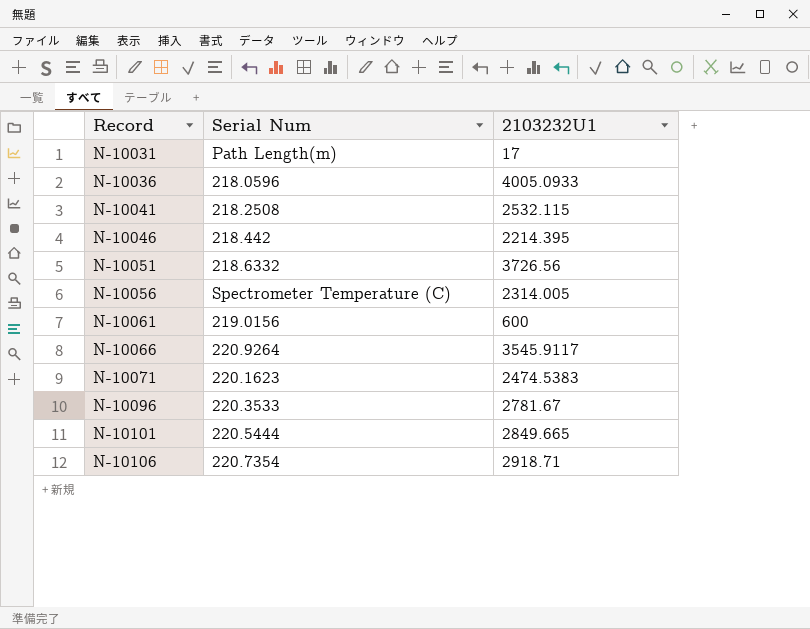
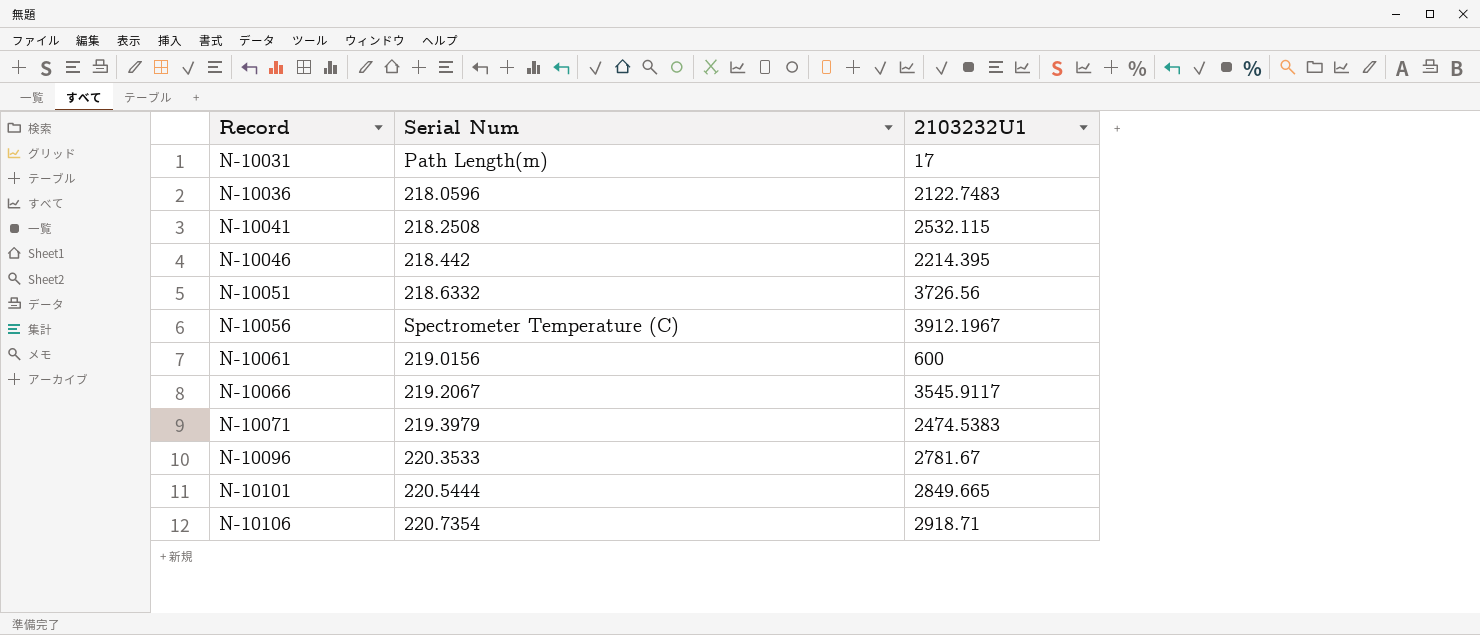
N-10036 | 2103232U1: 4005.0933 -> 2122.7483
N-10056 | 2103232U1: 2314.005 -> 3912.1967
N-10066 | Serial Num: 220.9264 -> 219.2067
N-10071 | Serial Num: 220.1623 -> 219.3979

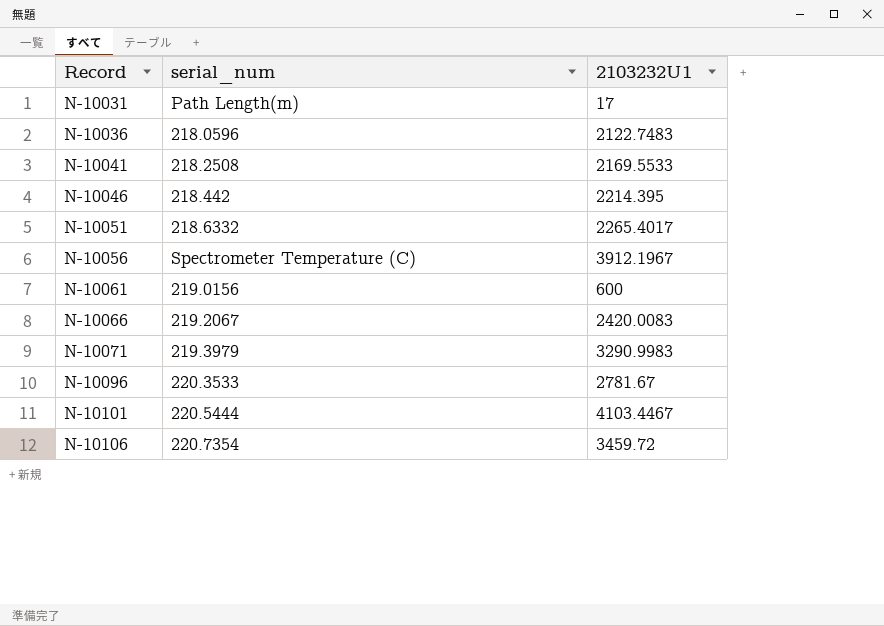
column name: Serial Num -> serial_num
N-10041 | 2103232U1: 2532.115 -> 2169.5533
N-10051 | 2103232U1: 3726.56 -> 2265.4017
N-10066 | 2103232U1: 3545.9117 -> 2420.0083
N-10071 | 2103232U1: 2474.5383 -> 3290.9983
N-10101 | 2103232U1: 2849.665 -> 4103.4467
N-10106 | 2103232U1: 2918.71 -> 3459.72

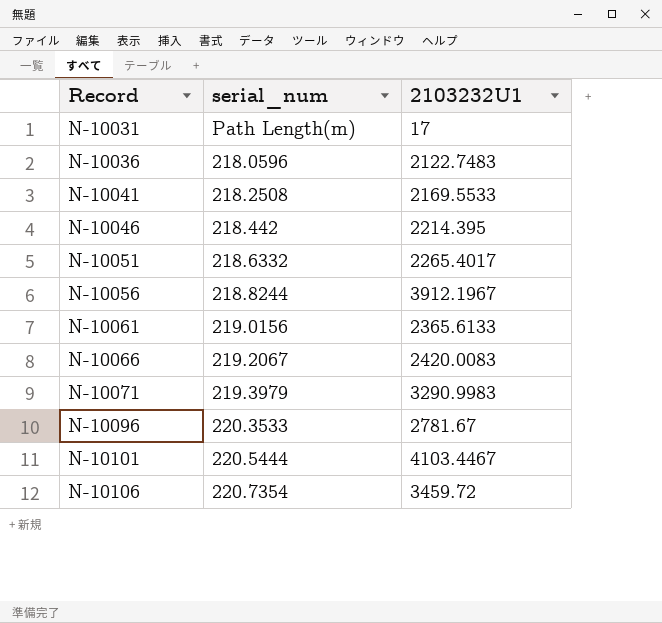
N-10056 | serial_num: Spectrometer Temperature (C) -> 218.8244
N-10061 | 2103232U1: 600 -> 2365.6133

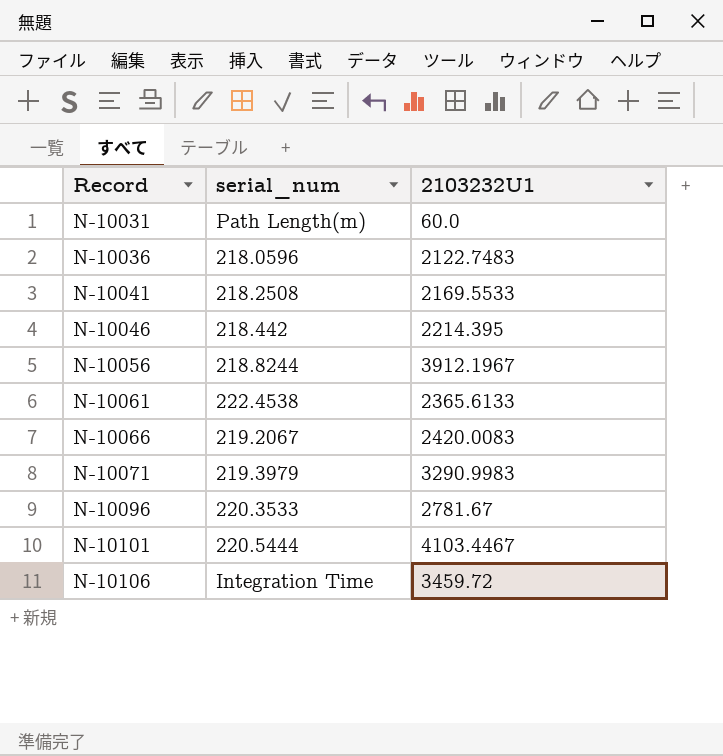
row N-10051: 218.6332 | 2265.4017 -> none
N-10031 | 2103232U1: 17 -> 60.0
N-10061 | serial_num: 219.0156 -> 222.4538
N-10106 | serial_num: 220.7354 -> Integration Time

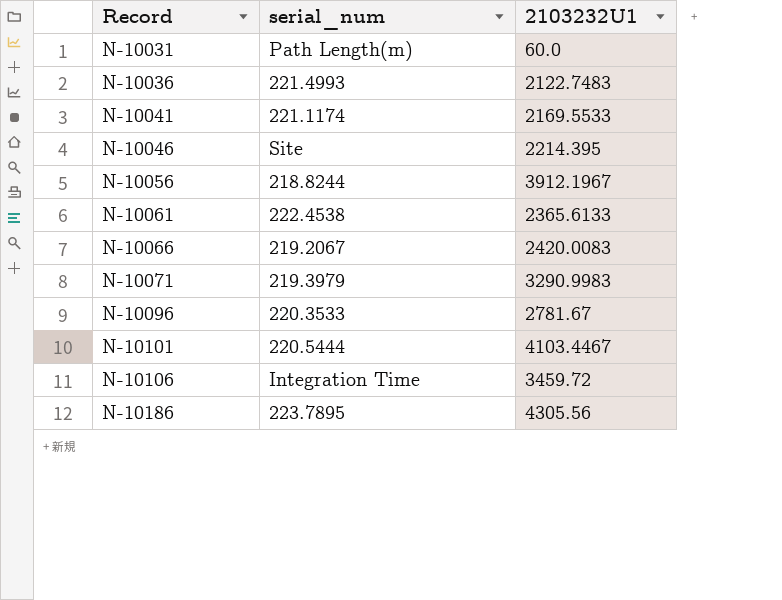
N-10036 | serial_num: 218.0596 -> 221.4993
N-10041 | serial_num: 218.2508 -> 221.1174
N-10046 | serial_num: 218.442 -> Site
row N-10186: none -> 223.7895 | 4305.56

